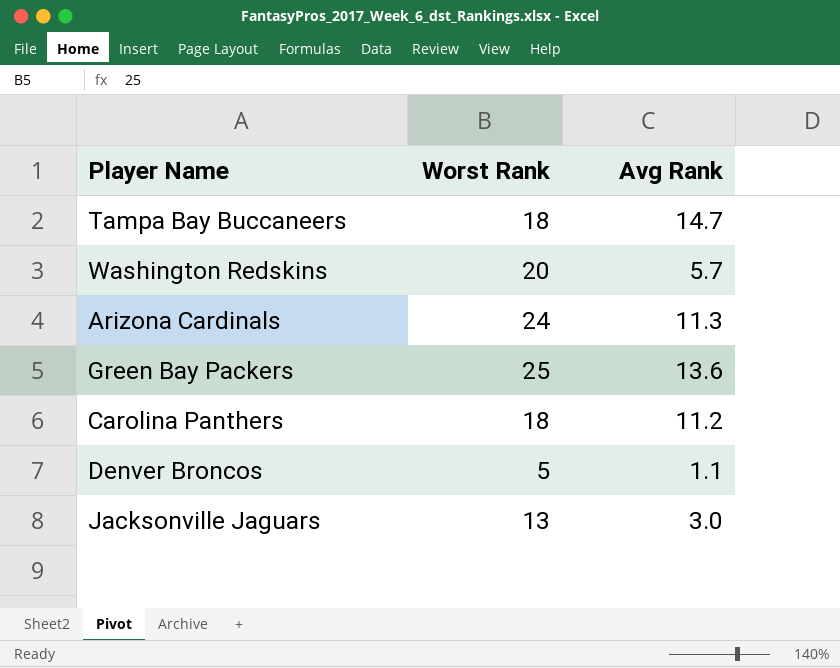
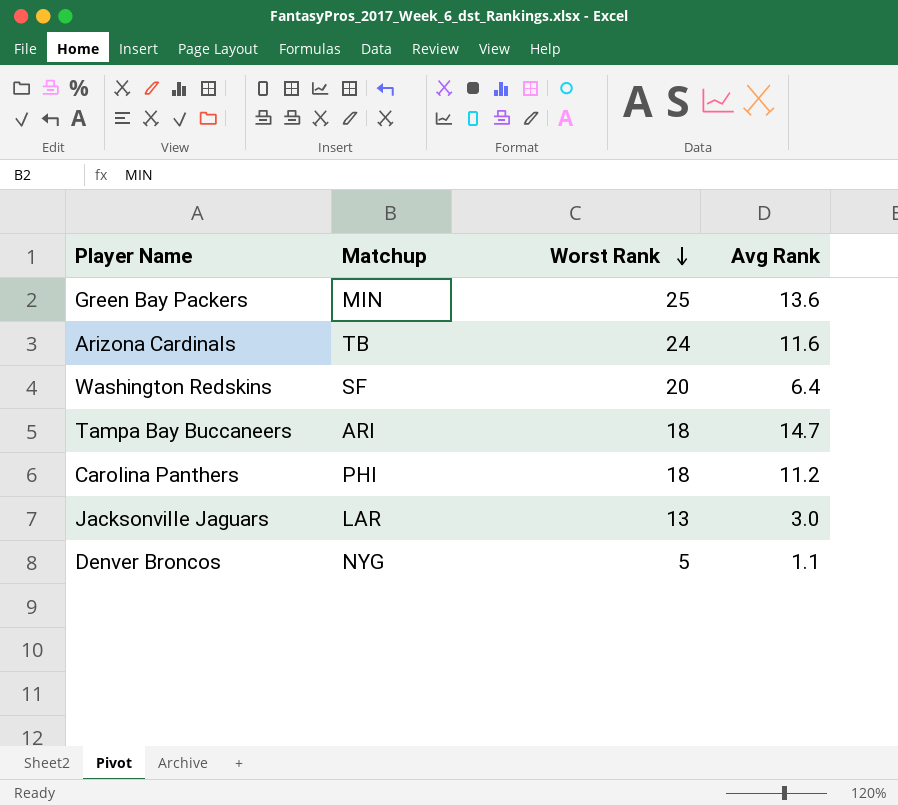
row order: none -> Worst Rank descending
column Matchup | position: none -> 2
Arizona Cardinals | Avg Rank: 11.3 -> 11.6
Washington Redskins | Avg Rank: 5.7 -> 6.4

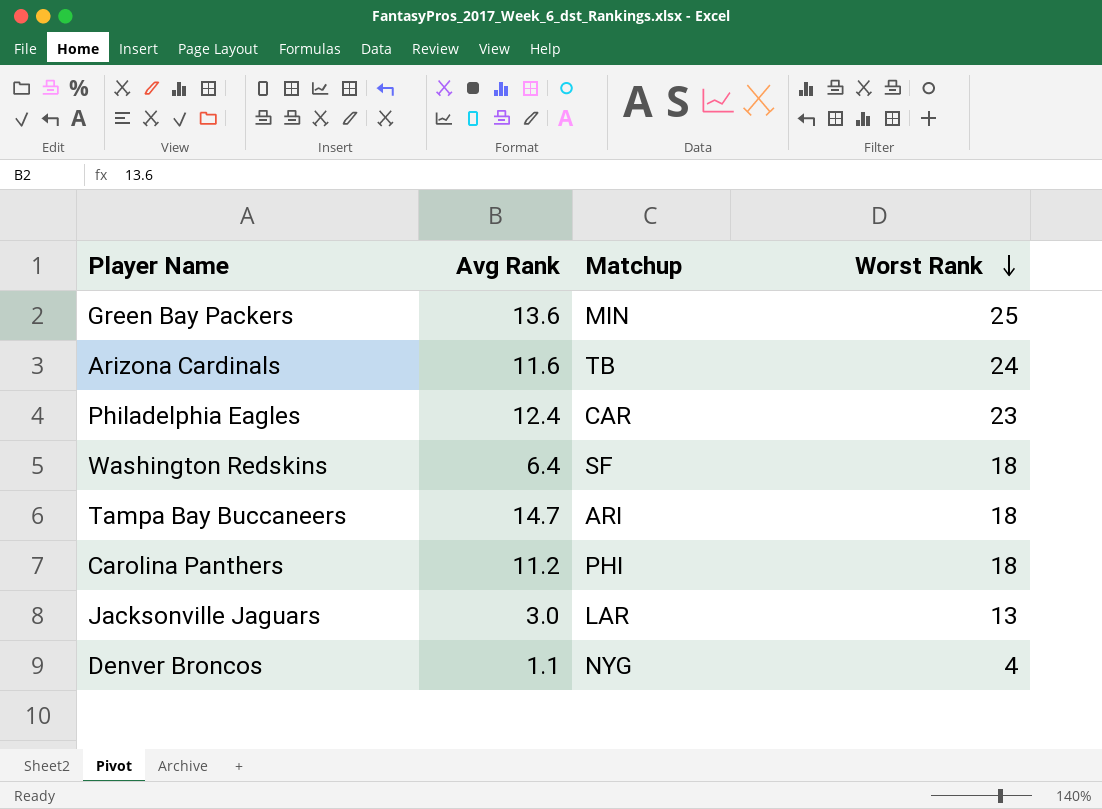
column Avg Rank | position: 4 -> 2
row Philadelphia Eagles: none -> 12.4 | CAR | 23
Washington Redskins | Worst Rank: 20 -> 18
Denver Broncos | Worst Rank: 5 -> 4

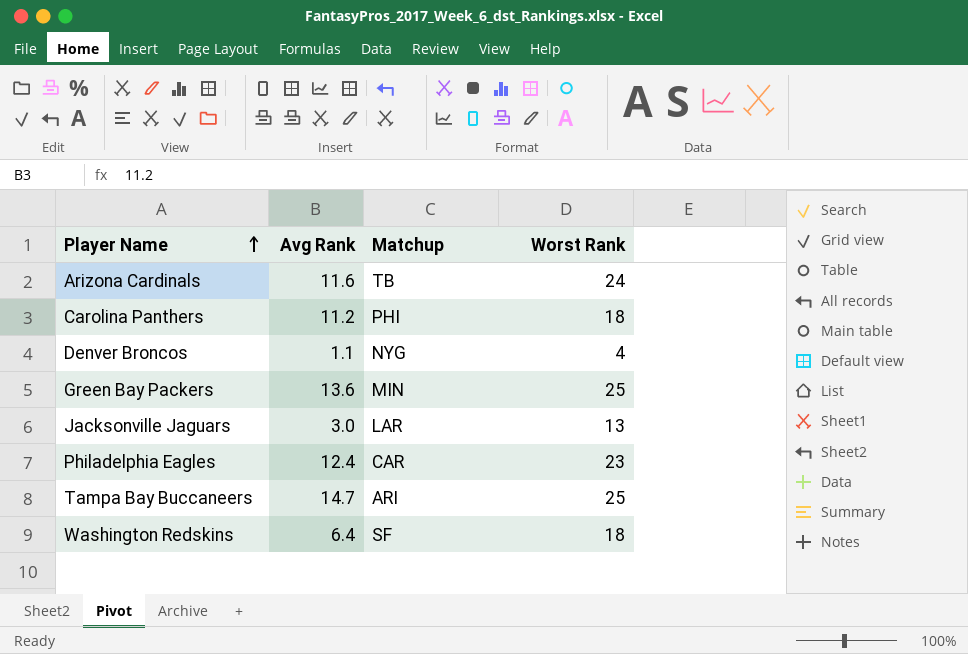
row order: Worst Rank descending -> Player Name ascending
Tampa Bay Buccaneers | Worst Rank: 18 -> 25

